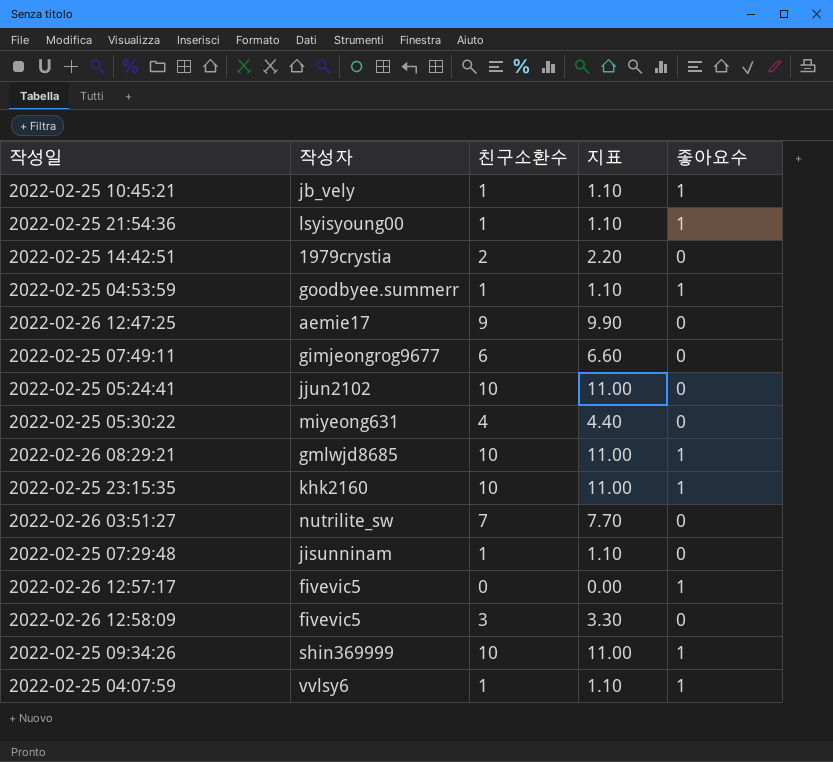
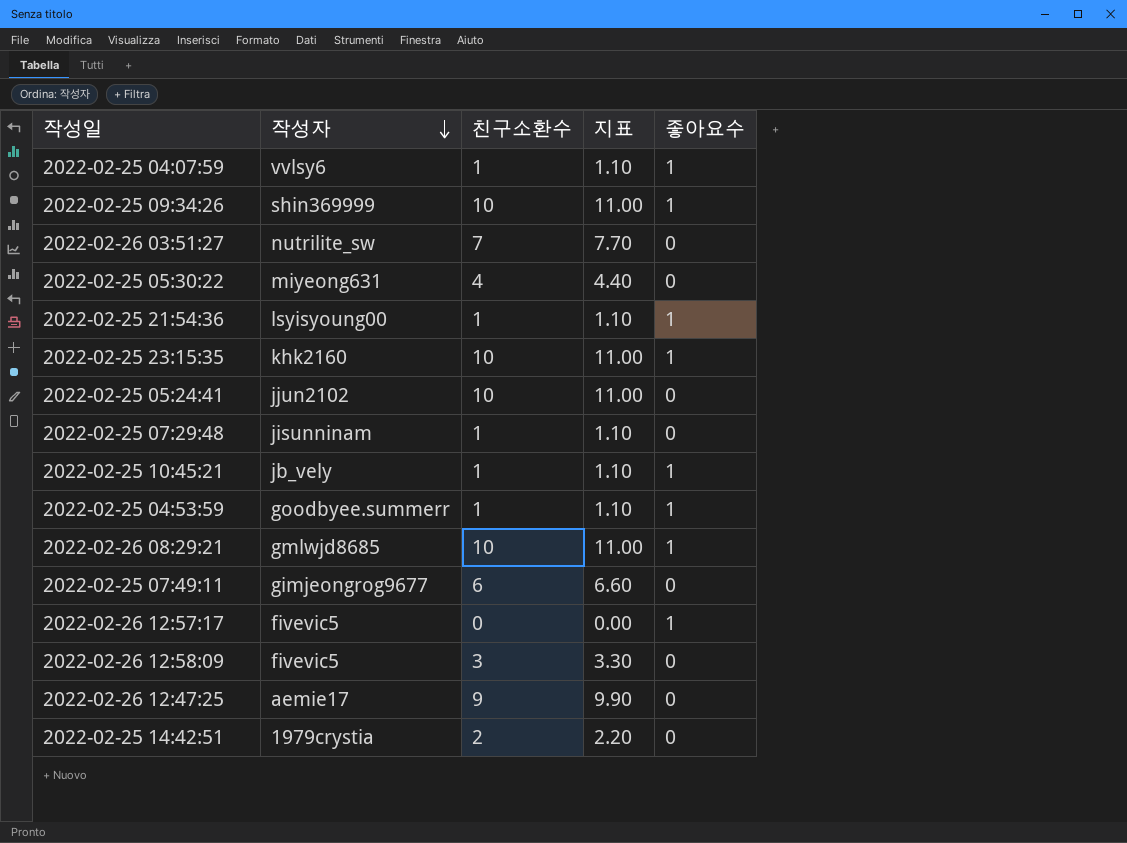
row order: none -> 작성자 descending

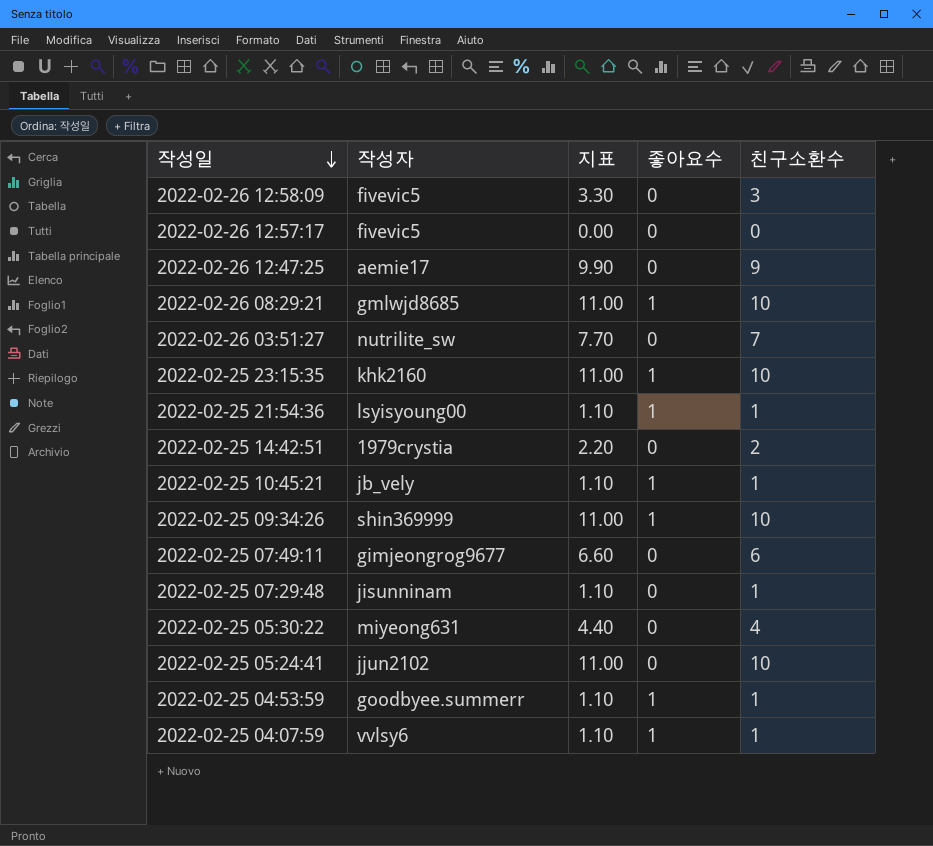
row order: 작성자 descending -> 작성일 descending
column 친구소환수 | position: 3 -> 5
2022-02-26 12:57:17 | 좋아요수: 1 -> 0

